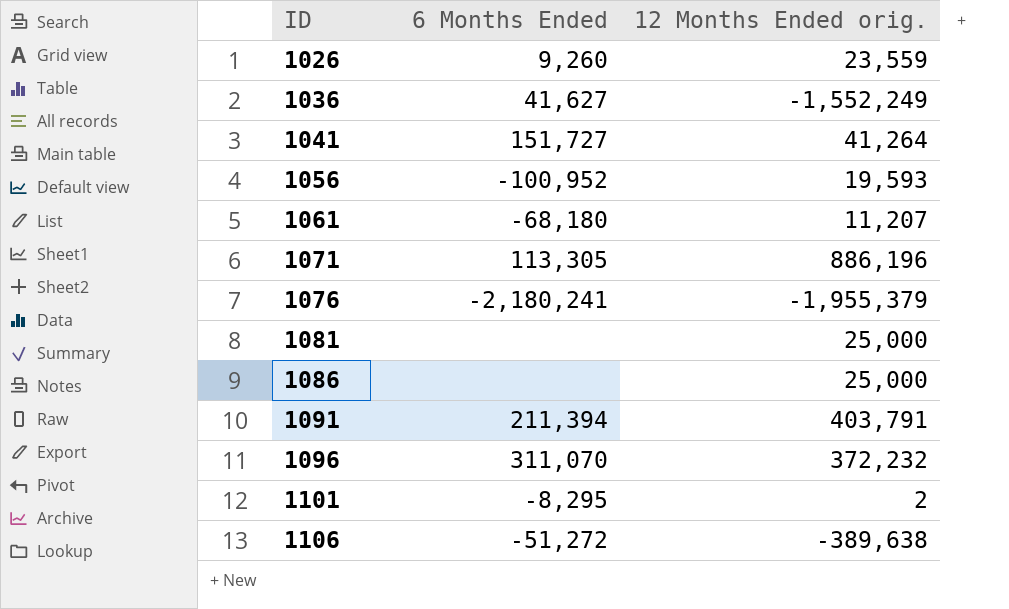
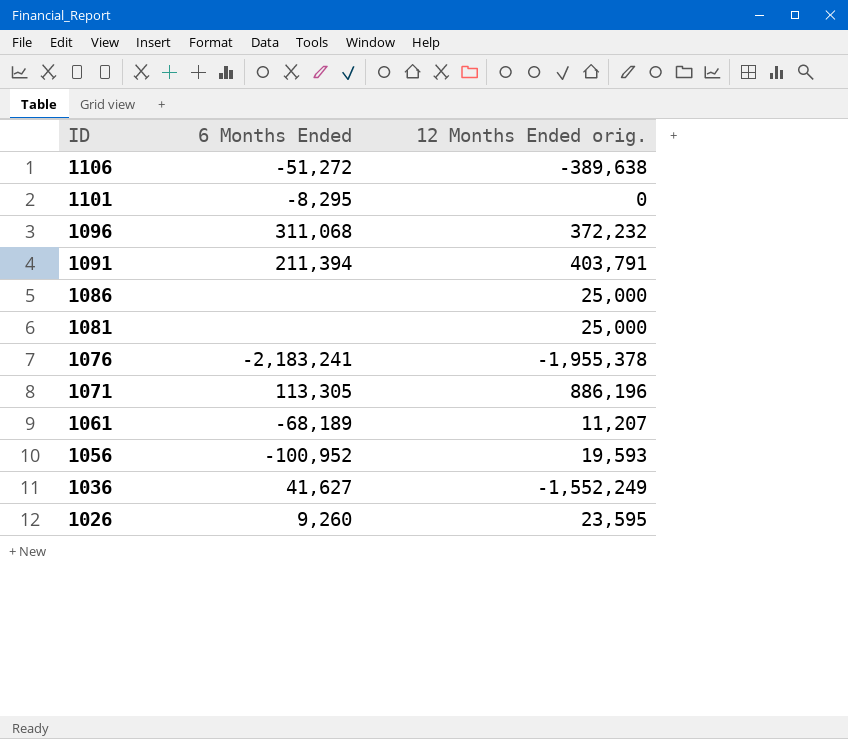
row order: ID ascending -> ID descending
row 1041: 151,727 | 41,264 -> none
1101 | 12 Months Ended orig.: 2 -> 0
1096 | 6 Months Ended: 311,070 -> 311,068
1076 | 6 Months Ended: -2,180,241 -> -2,183,241
1076 | 12 Months Ended orig.: -1,955,379 -> -1,955,378
1061 | 6 Months Ended: -68,180 -> -68,189
1026 | 12 Months Ended orig.: 23,559 -> 23,595

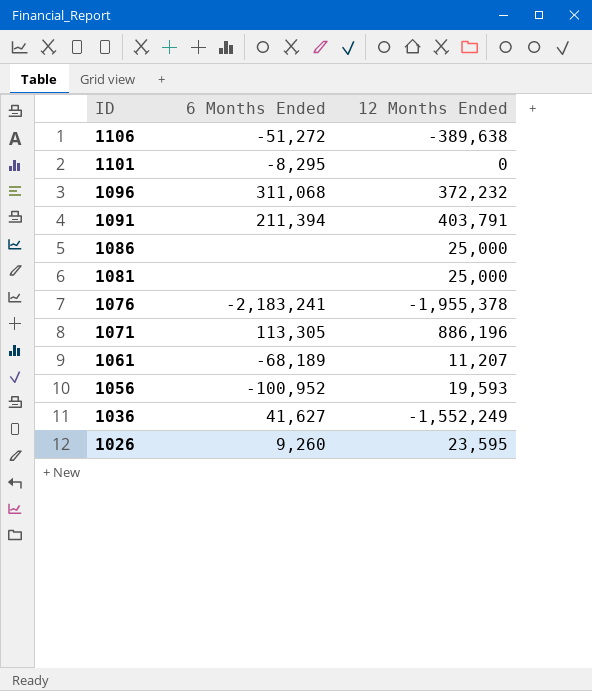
column name: 12 Months Ended orig. -> 12 Months Ended

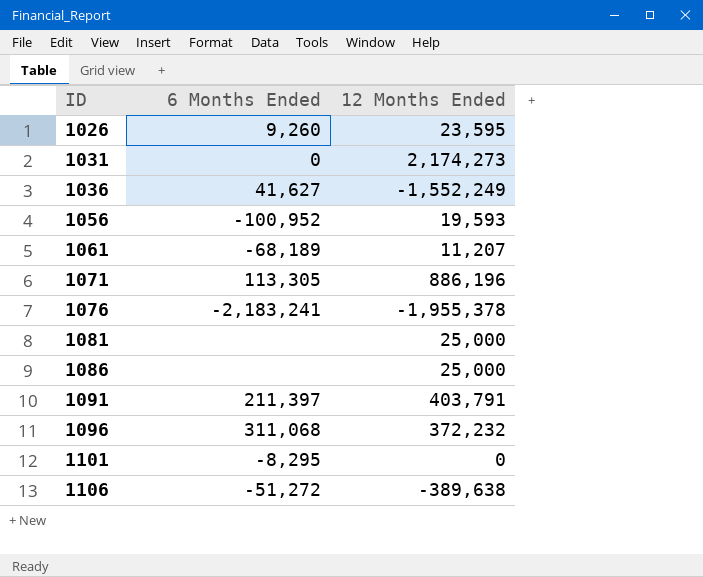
row order: ID descending -> ID ascending
row 1031: none -> 0 | 2,174,273
1091 | 6 Months Ended: 211,394 -> 211,397

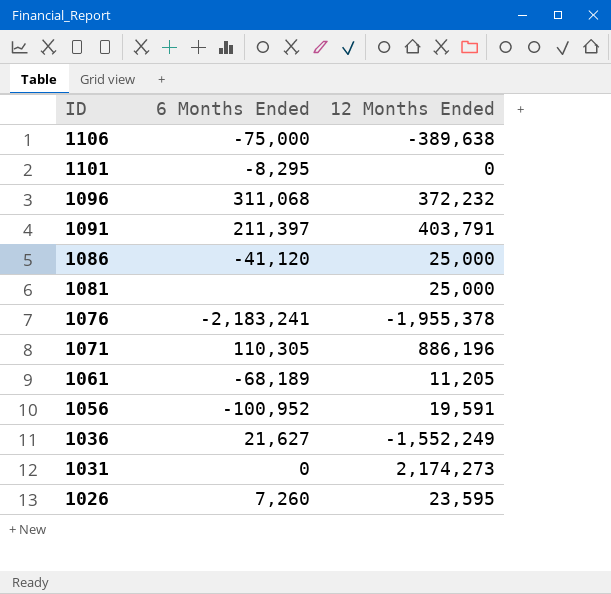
row order: ID ascending -> ID descending
1106 | 6 Months Ended: -51,272 -> -75,000
1086 | 6 Months Ended: none -> -41,120
1071 | 6 Months Ended: 113,305 -> 110,305
1061 | 12 Months Ended: 11,207 -> 11,205
1056 | 12 Months Ended: 19,593 -> 19,591
1036 | 6 Months Ended: 41,627 -> 21,627
1026 | 6 Months Ended: 9,260 -> 7,260

